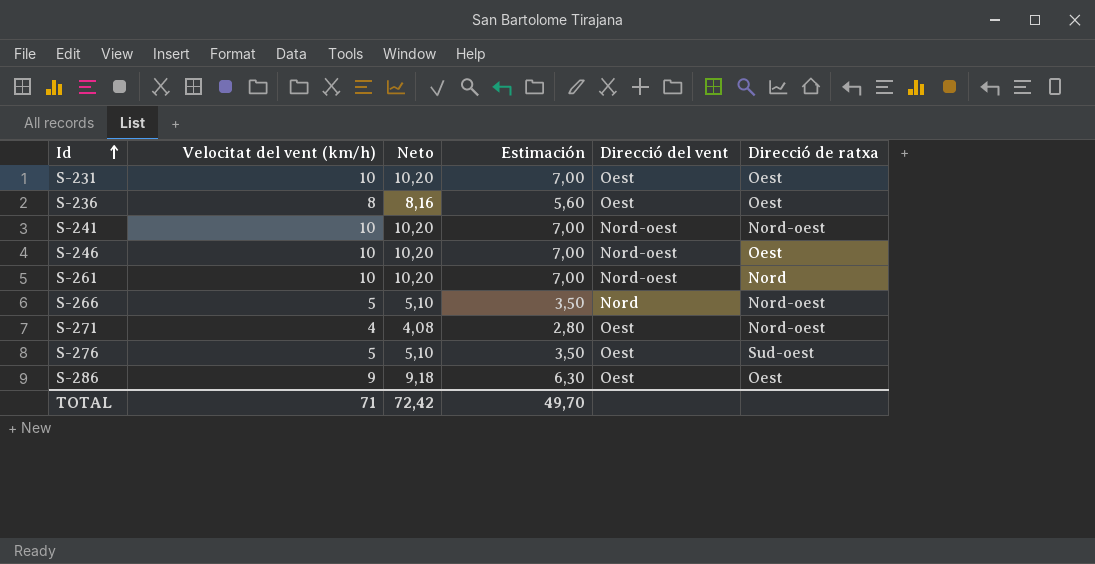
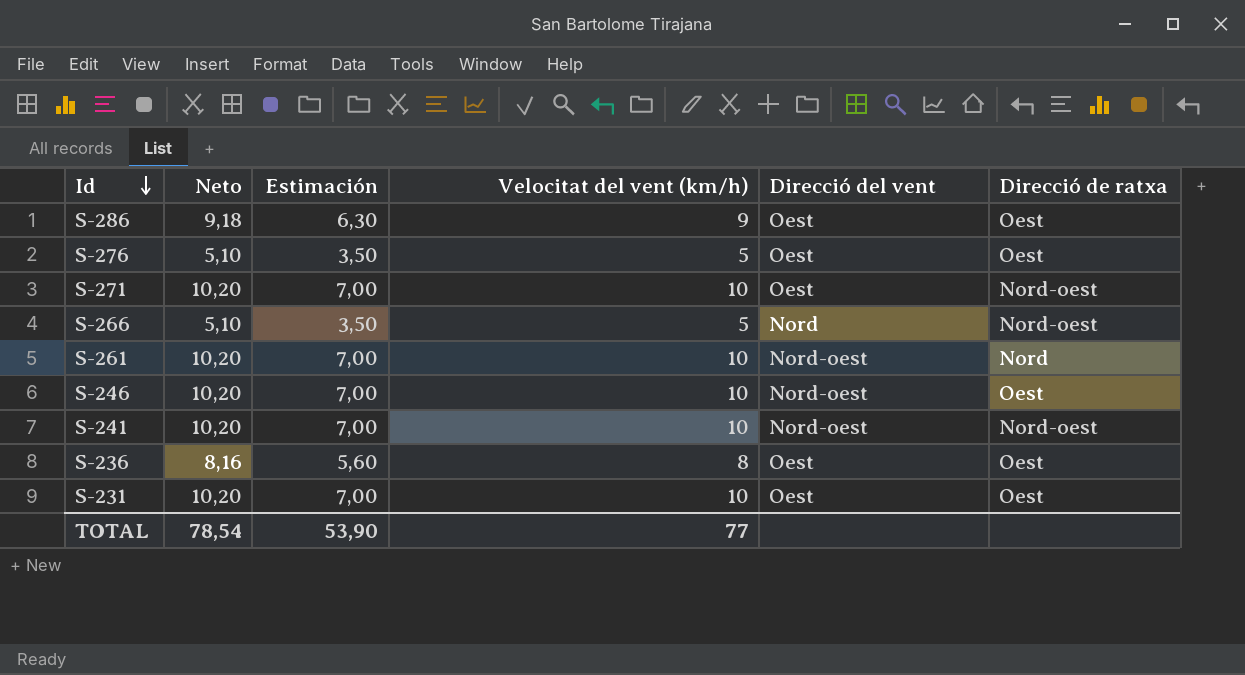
row order: Id ascending -> Id descending
column Velocitat del vent (km/h) | position: 2 -> 4
S-276 | Direcció de ratxa: Sud-oest -> Oest
S-271 | Neto: 4,08 -> 10,20
S-271 | Estimación: 2,80 -> 7,00
S-271 | Velocitat del vent (km/h): 4 -> 10
TOTAL | Neto: 72,42 -> 78,54
TOTAL | Estimación: 49,70 -> 53,90
TOTAL | Velocitat del vent (km/h): 71 -> 77

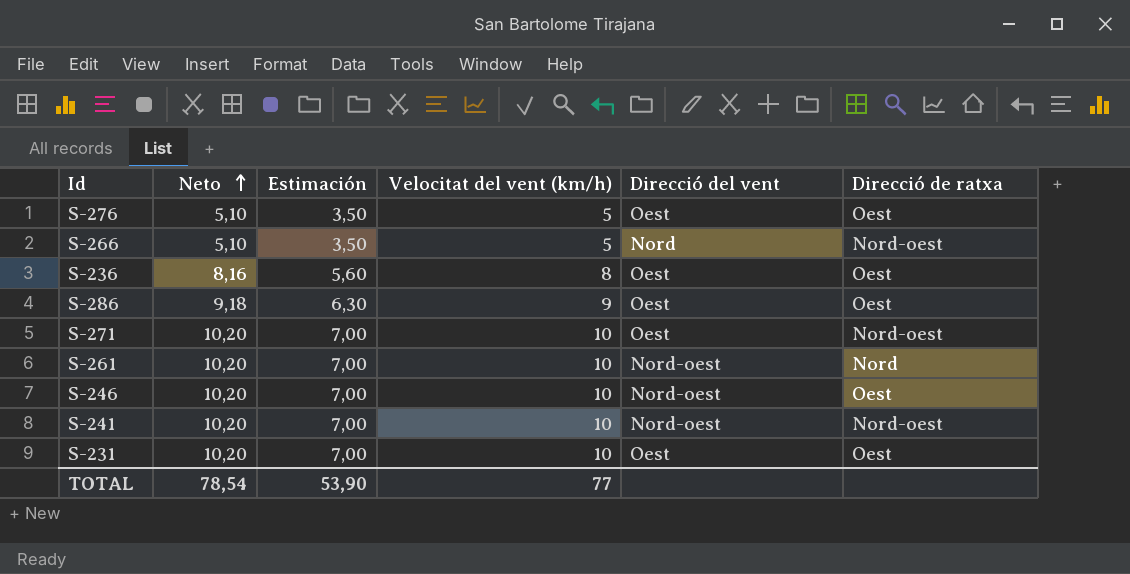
row order: Id descending -> Neto ascending

